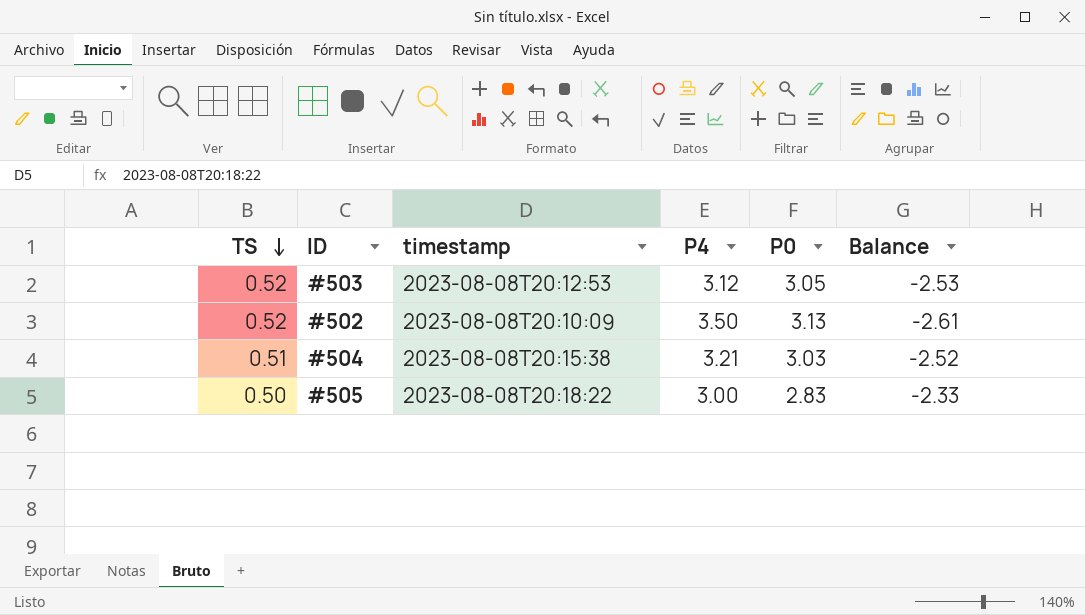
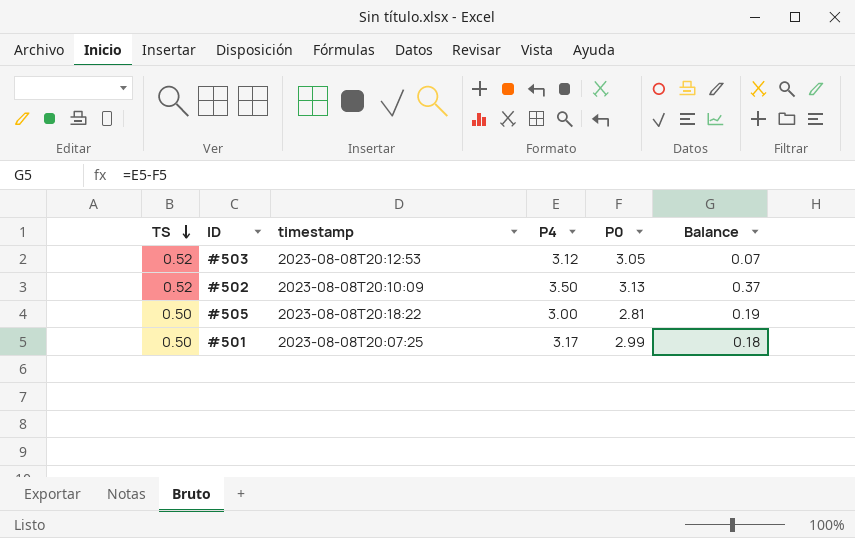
column Balance | formula: [TS] - [P0] -> [P4] - [P0]
row #504: 0.51 | 2023-08-08T20:15:38 | 3.21 | 3.03 | -2.52 -> none
#505 | P0: 2.83 -> 2.81
row #501: none -> 0.50 | 2023-08-08T20:07:25 | 3.17 | 2.99 | 0.18

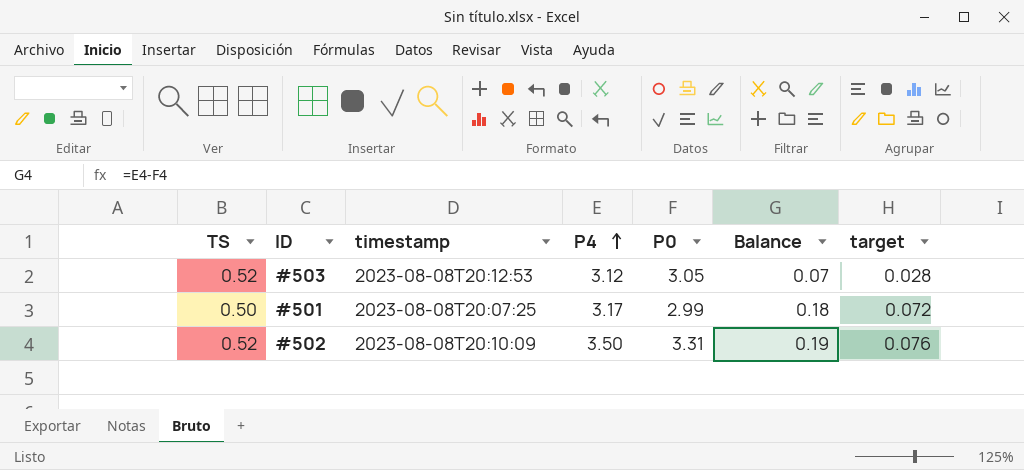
row order: TS descending -> P4 ascending
column target | formula: none -> [Balance] * 0.4
row #505: 0.50 | 2023-08-08T20:18:22 | 3.00 | 2.81 | 0.19 -> none
#502 | P0: 3.13 -> 3.31
#502 | Balance: 0.37 -> 0.19

